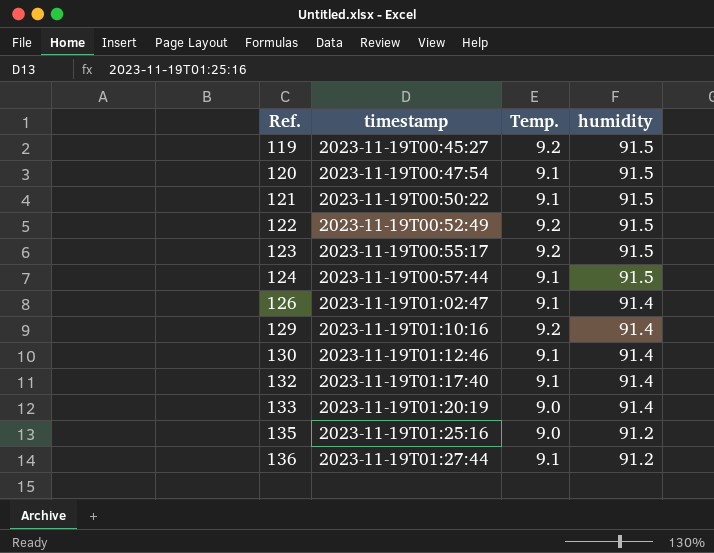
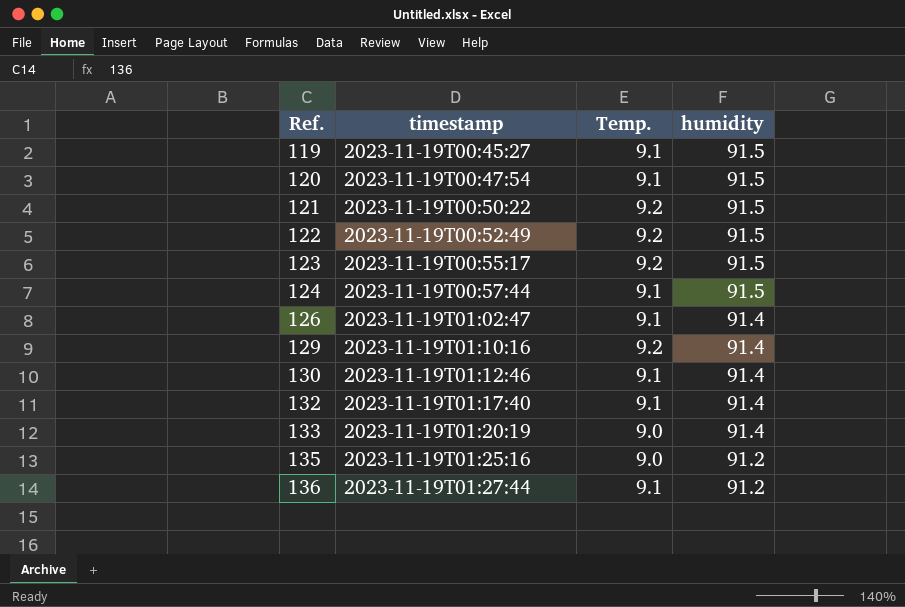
119 | Temp.: 9.2 -> 9.1
121 | Temp.: 9.1 -> 9.2

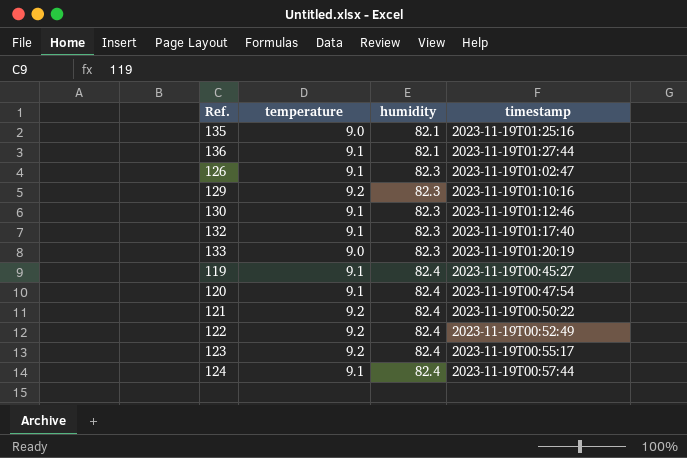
row order: Ref. ascending -> humidity ascending
column name: Temp. -> temperature
column timestamp | position: 2 -> 4
135 | humidity: 91.2 -> 82.1
136 | humidity: 91.2 -> 82.1
126 | humidity: 91.4 -> 82.3
129 | humidity: 91.4 -> 82.3
130 | humidity: 91.4 -> 82.3
132 | humidity: 91.4 -> 82.3
133 | humidity: 91.4 -> 82.3
119 | humidity: 91.5 -> 82.4
120 | humidity: 91.5 -> 82.4
121 | humidity: 91.5 -> 82.4
122 | humidity: 91.5 -> 82.4
123 | humidity: 91.5 -> 82.4
124 | humidity: 91.5 -> 82.4

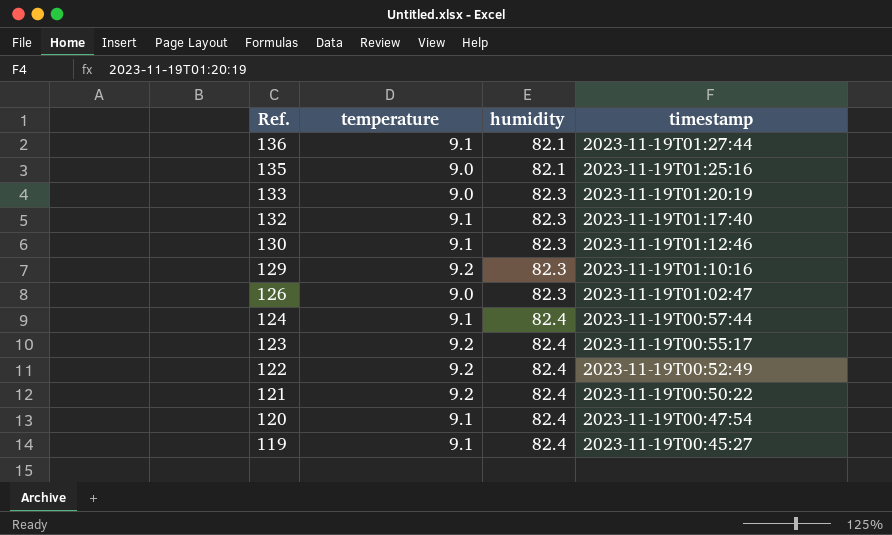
row order: humidity ascending -> Ref. descending
126 | temperature: 9.1 -> 9.0

